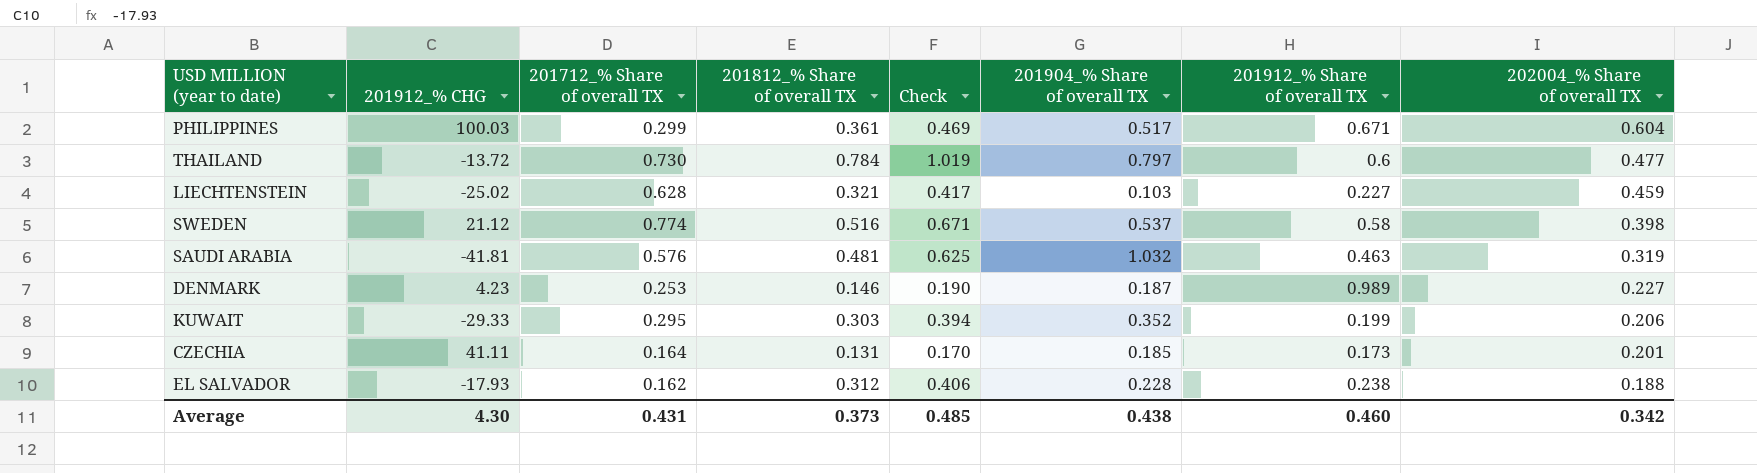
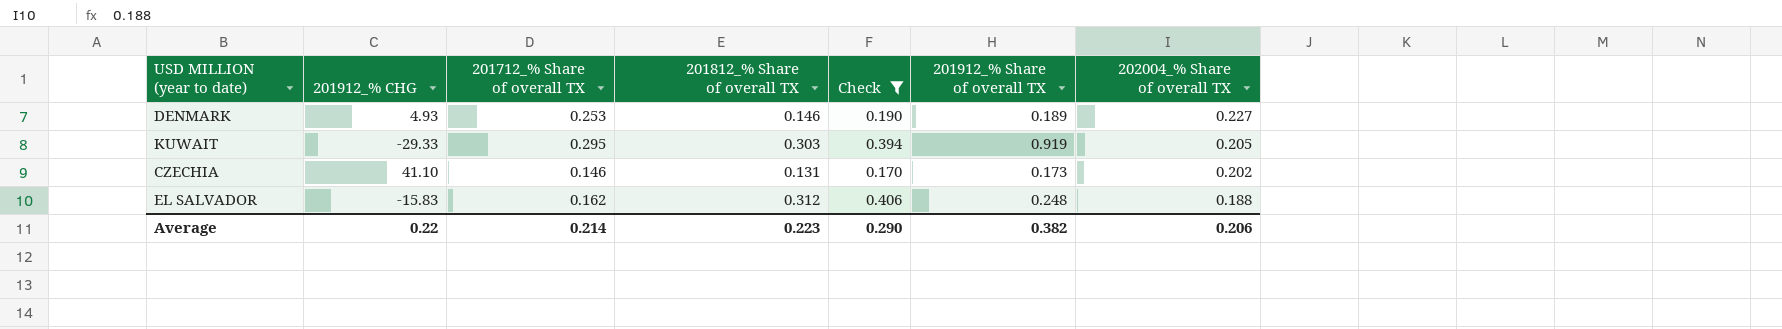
filter: none -> Check <= 0.406
column 201904_% Share of overall TX | position: 6 -> none
DENMARK | 201912_% CHG: 4.23 -> 4.93
DENMARK | 201912_% Share of overall TX: 0.989 -> 0.189
KUWAIT | 201912_% Share of overall TX: 0.199 -> 0.919
KUWAIT | 202004_% Share of overall TX: 0.206 -> 0.205
CZECHIA | 201912_% CHG: 41.11 -> 41.10
CZECHIA | 201712_% Share of overall TX: 0.164 -> 0.146
CZECHIA | 202004_% Share of overall TX: 0.201 -> 0.202
EL SALVADOR | 201912_% CHG: -17.93 -> -15.83
EL SALVADOR | 201912_% Share of overall TX: 0.238 -> 0.248
Average | 201912_% CHG: 4.30 -> 0.22
Average | 201712_% Share of overall TX: 0.431 -> 0.214
Average | 201812_% Share of overall TX: 0.373 -> 0.223
Average | Check: 0.485 -> 0.290
Average | 201912_% Share of overall TX: 0.460 -> 0.382
Average | 202004_% Share of overall TX: 0.342 -> 0.206

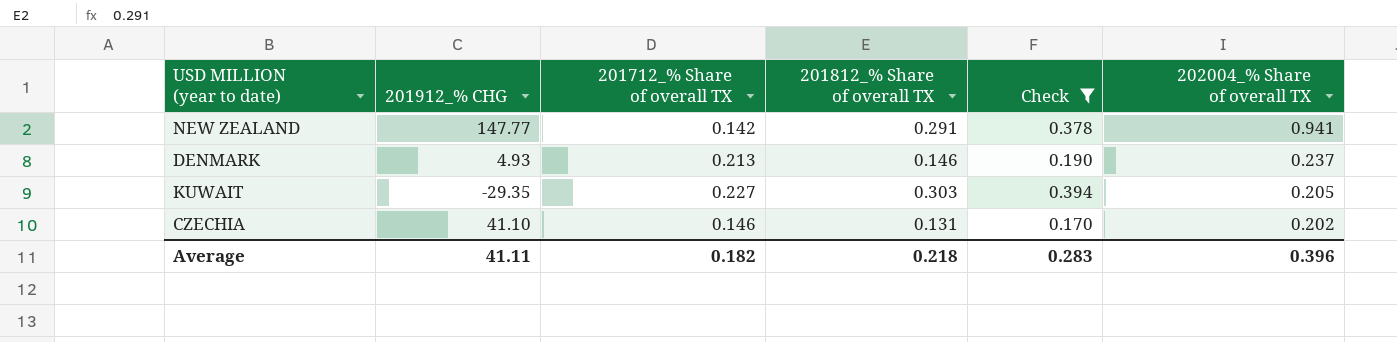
column 201912_% Share of overall TX | position: 6 -> none
row EL SALVADOR: -15.83 | 0.162 | 0.312 | 0.406 | 0.248 | 0.188 -> none
row NEW ZEALAND: none -> 147.77 | 0.142 | 0.291 | 0.378 | 0.941
DENMARK | 201712_% Share of overall TX: 0.253 -> 0.213
DENMARK | 202004_% Share of overall TX: 0.227 -> 0.237
KUWAIT | 201912_% CHG: -29.33 -> -29.35
KUWAIT | 201712_% Share of overall TX: 0.295 -> 0.227
Average | 201912_% CHG: 0.22 -> 41.11
Average | 201712_% Share of overall TX: 0.214 -> 0.182
Average | 201812_% Share of overall TX: 0.223 -> 0.218
Average | Check: 0.290 -> 0.283
Average | 202004_% Share of overall TX: 0.206 -> 0.396

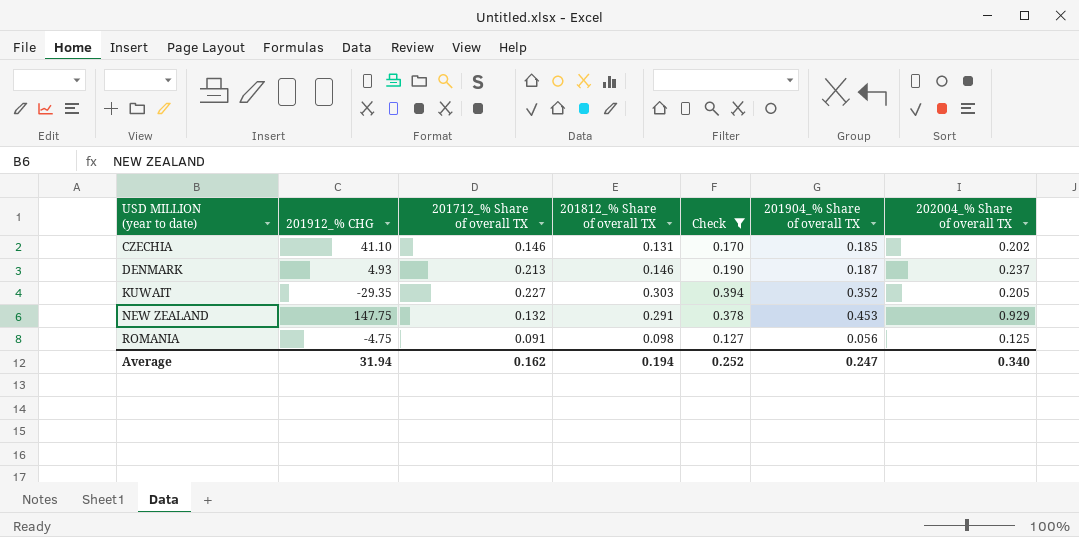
row order: 202004_% Share of overall TX descending -> USD MILLION (year to date) ascending
column 201904_% Share of overall TX | position: none -> 6
NEW ZEALAND | 201912_% CHG: 147.77 -> 147.75
NEW ZEALAND | 201712_% Share of overall TX: 0.142 -> 0.132
NEW ZEALAND | 202004_% Share of overall TX: 0.941 -> 0.929
row ROMANIA: none -> -4.75 | 0.091 | 0.098 | 0.127 | 0.056 | 0.125
Average | 201912_% CHG: 41.11 -> 31.94
Average | 201712_% Share of overall TX: 0.182 -> 0.162
Average | 201812_% Share of overall TX: 0.218 -> 0.194
Average | Check: 0.283 -> 0.252
Average | 202004_% Share of overall TX: 0.396 -> 0.340

